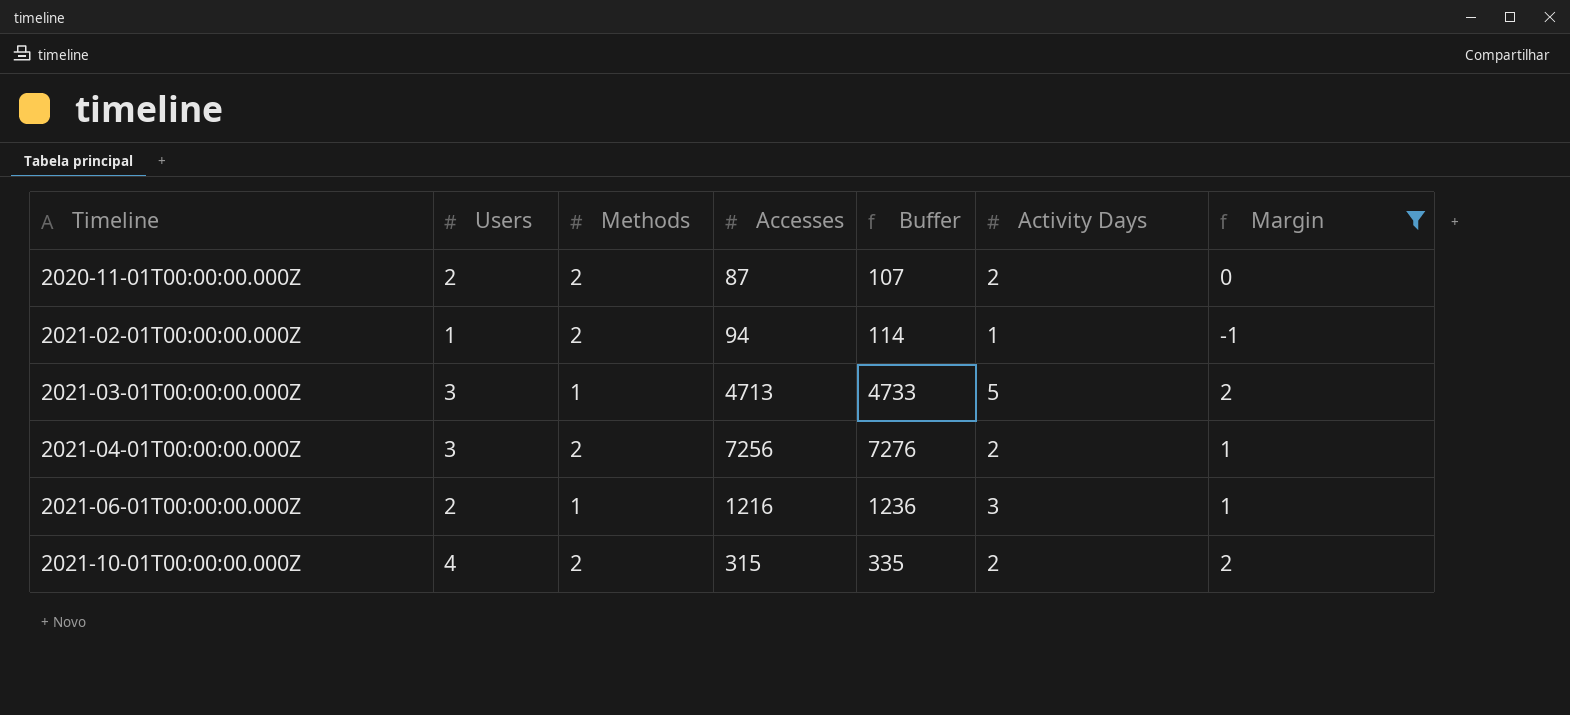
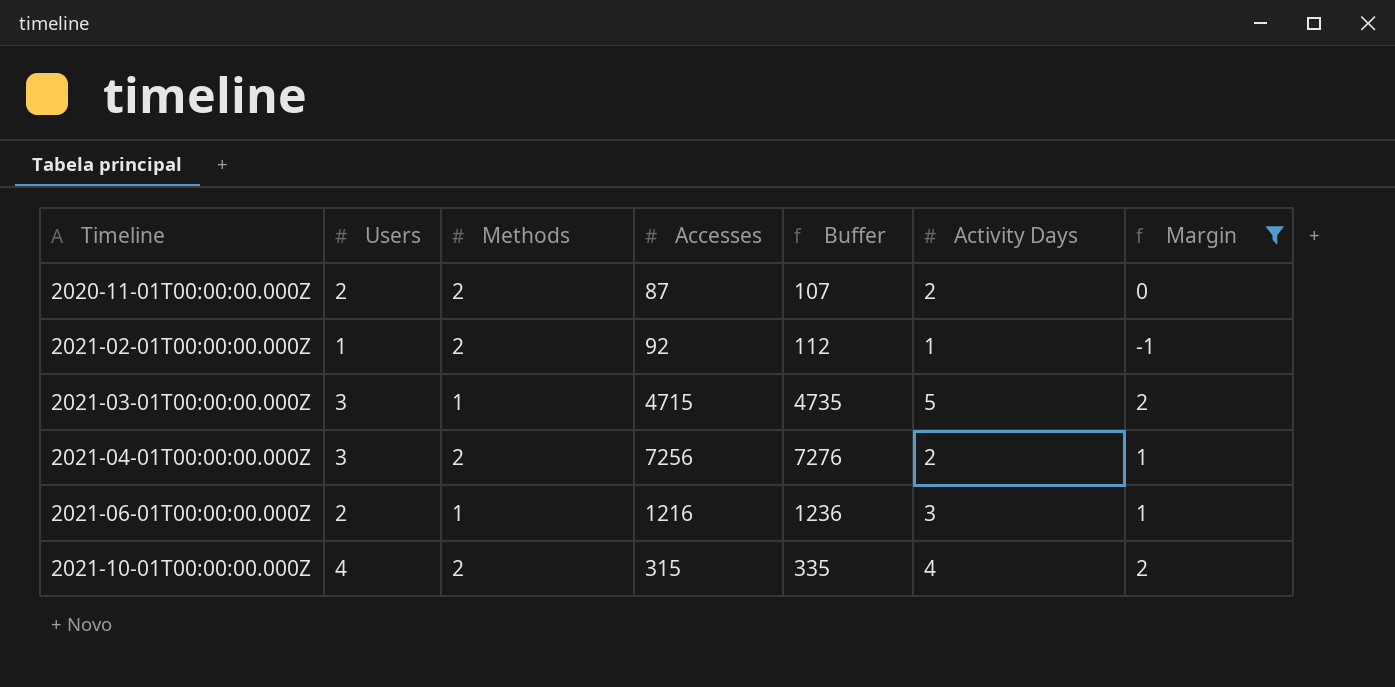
2021-02-01T00:00:00.000Z | Accesses: 94 -> 92
2021-02-01T00:00:00.000Z | Buffer: 114 -> 112
2021-03-01T00:00:00.000Z | Accesses: 4713 -> 4715
2021-03-01T00:00:00.000Z | Buffer: 4733 -> 4735
2021-10-01T00:00:00.000Z | Activity Days: 2 -> 4

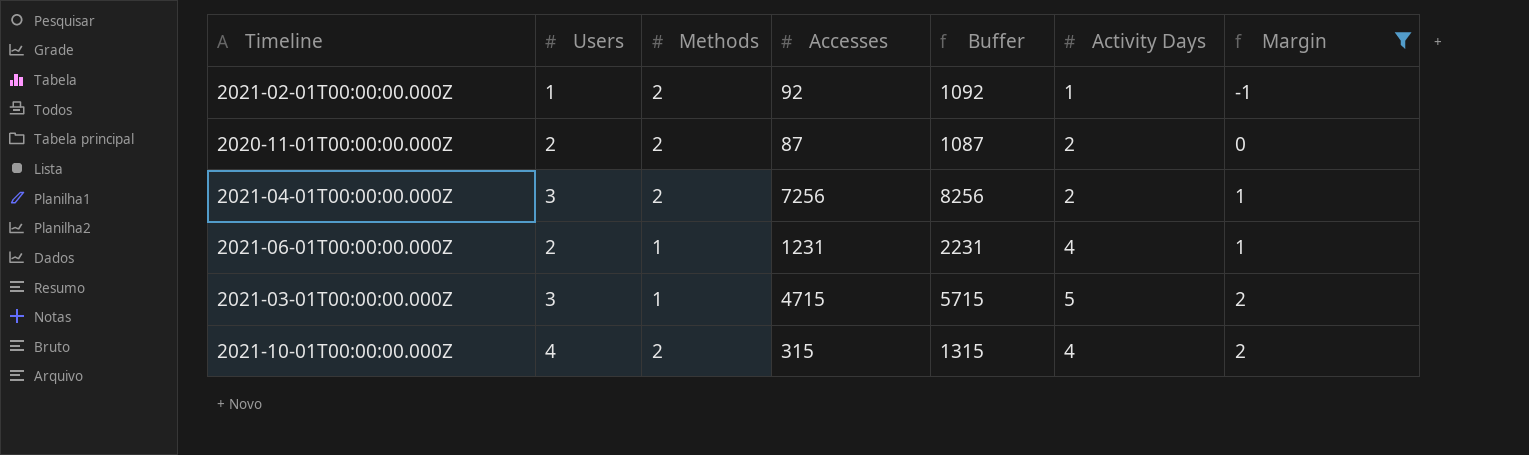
row order: Timeline ascending -> Margin ascending
column Buffer | formula: [Accesses] + 20 -> [Accesses] + 1000
2021-06-01T00:00:00.000Z | Accesses: 1216 -> 1231
2021-06-01T00:00:00.000Z | Activity Days: 3 -> 4

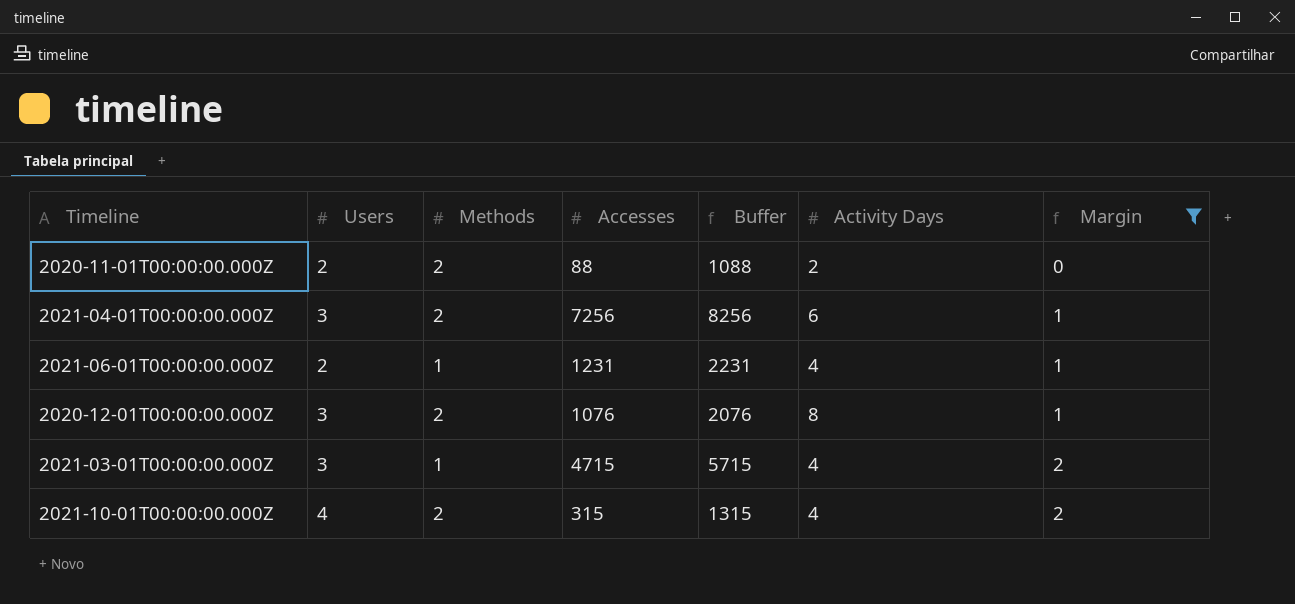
row 2021-02-01T00:00:00.000Z: 1 | 2 | 92 | 1092 | 1 | -1 -> none
2020-11-01T00:00:00.000Z | Accesses: 87 -> 88
2020-11-01T00:00:00.000Z | Buffer: 1087 -> 1088
2021-04-01T00:00:00.000Z | Activity Days: 2 -> 6
row 2020-12-01T00:00:00.000Z: none -> 3 | 2 | 1076 | 2076 | 8 | 1
2021-03-01T00:00:00.000Z | Activity Days: 5 -> 4

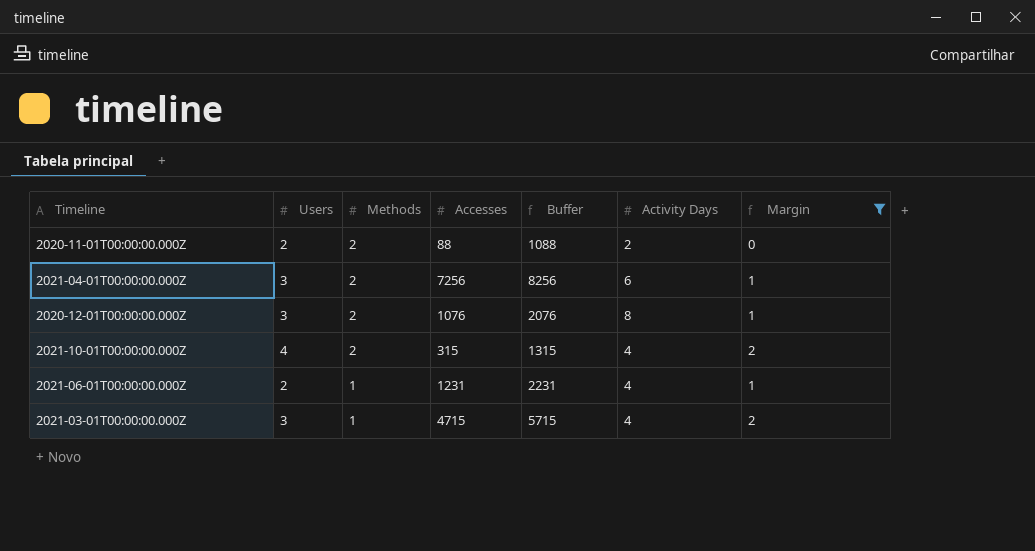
row order: Margin ascending -> Methods descending

